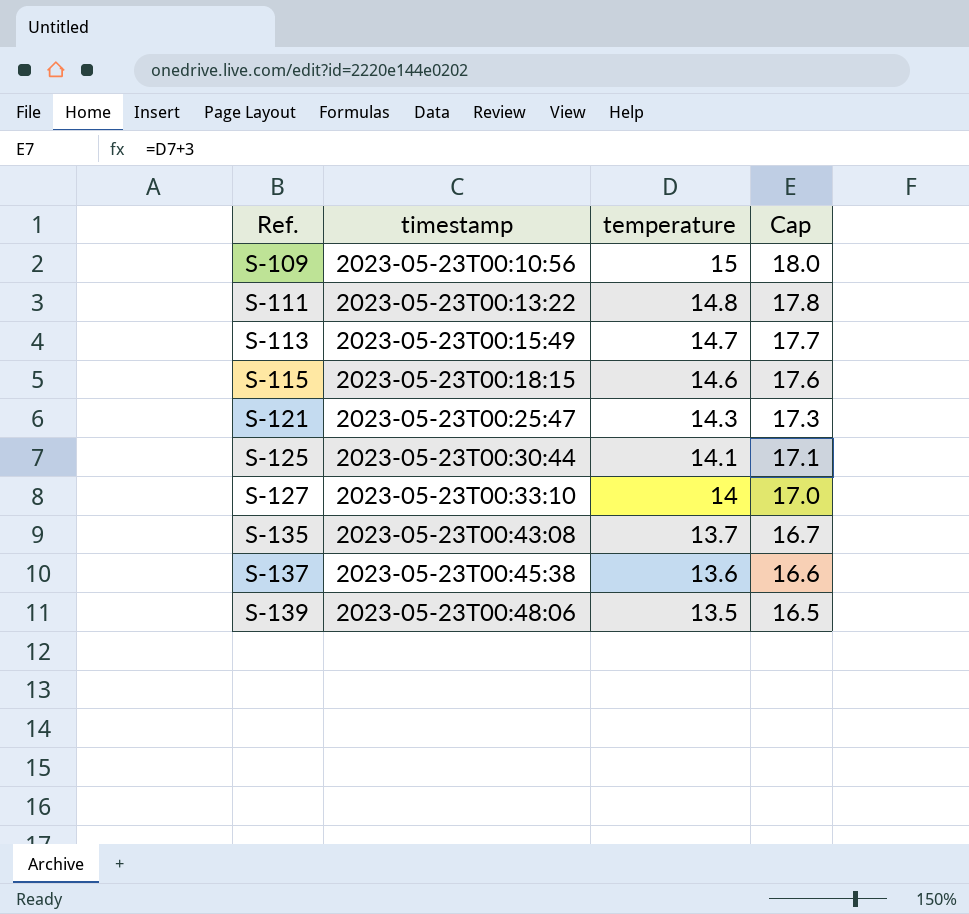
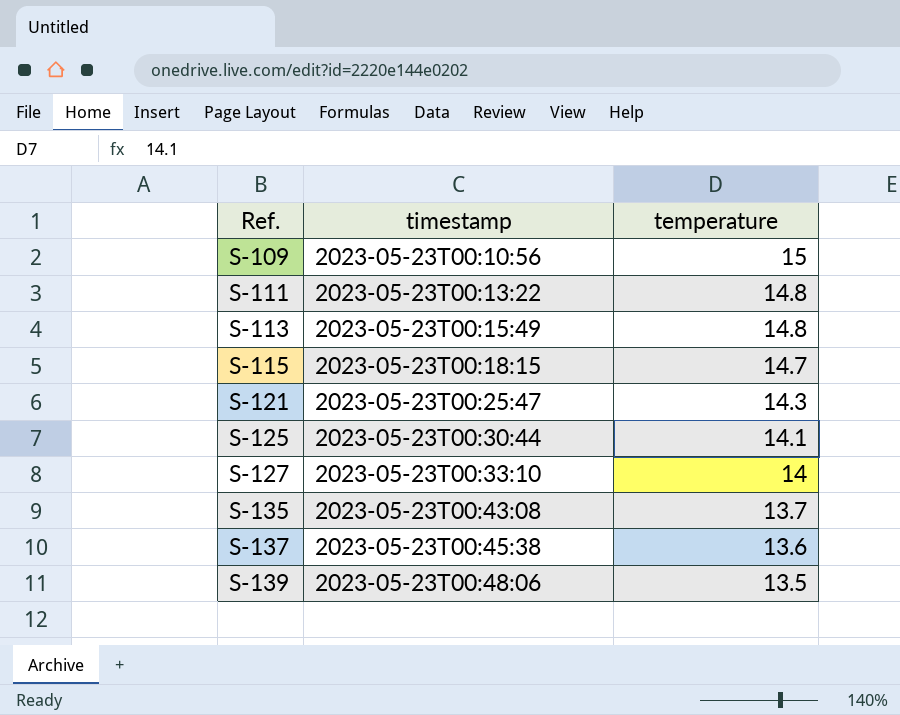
column Cap | formula: [temperature] + 3 -> none
S-113 | temperature: 14.7 -> 14.8
S-115 | temperature: 14.6 -> 14.7

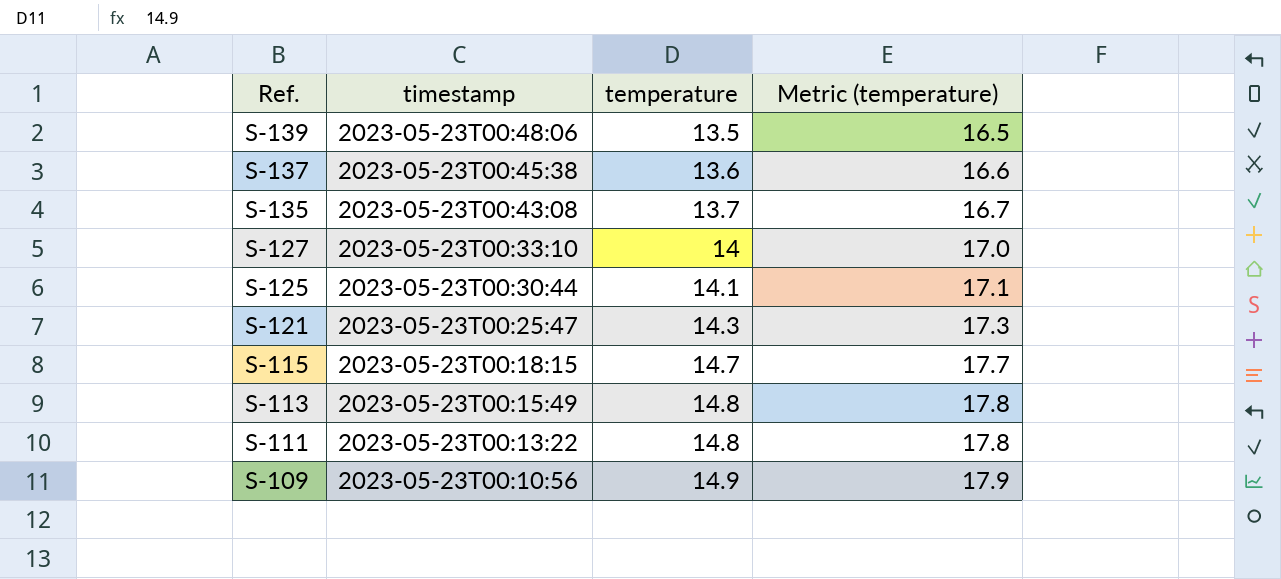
row order: Ref. ascending -> Ref. descending
column Metric (temperature) | formula: none -> [temperature] + 3
S-109 | temperature: 15 -> 14.9

